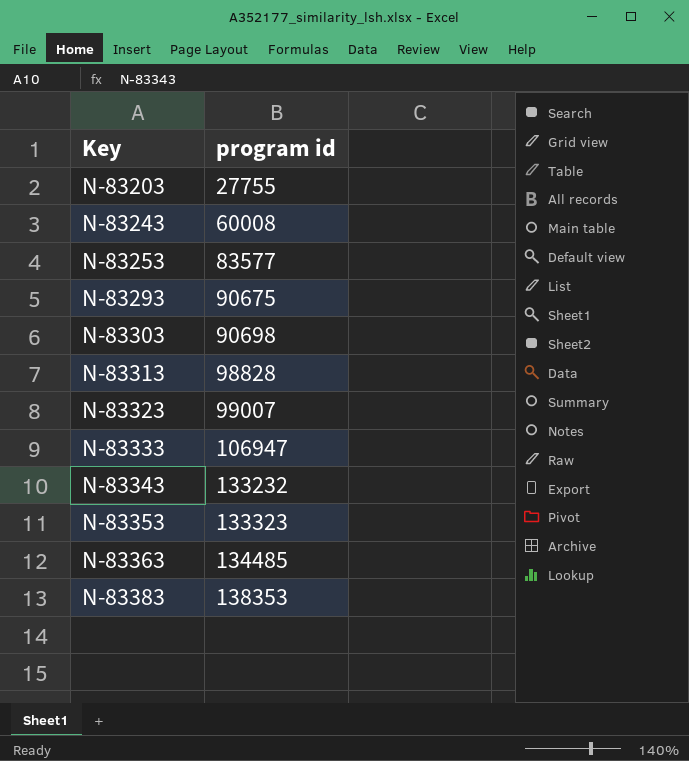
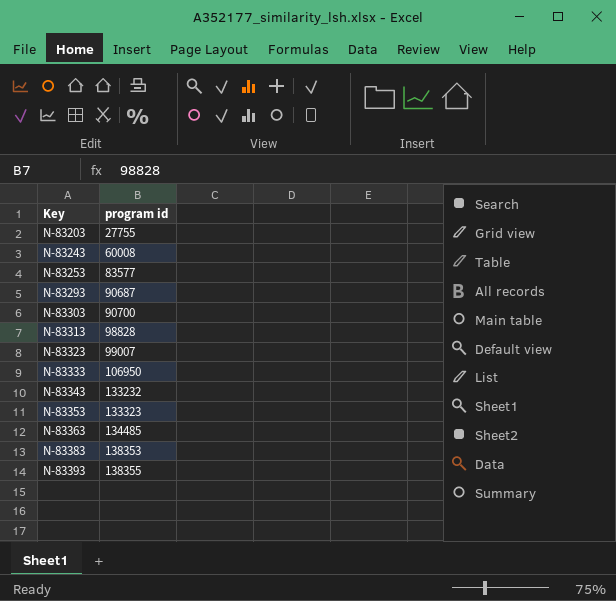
N-83293 | program id: 90675 -> 90687
N-83303 | program id: 90698 -> 90700
N-83333 | program id: 106947 -> 106950
row N-83393: none -> 138355

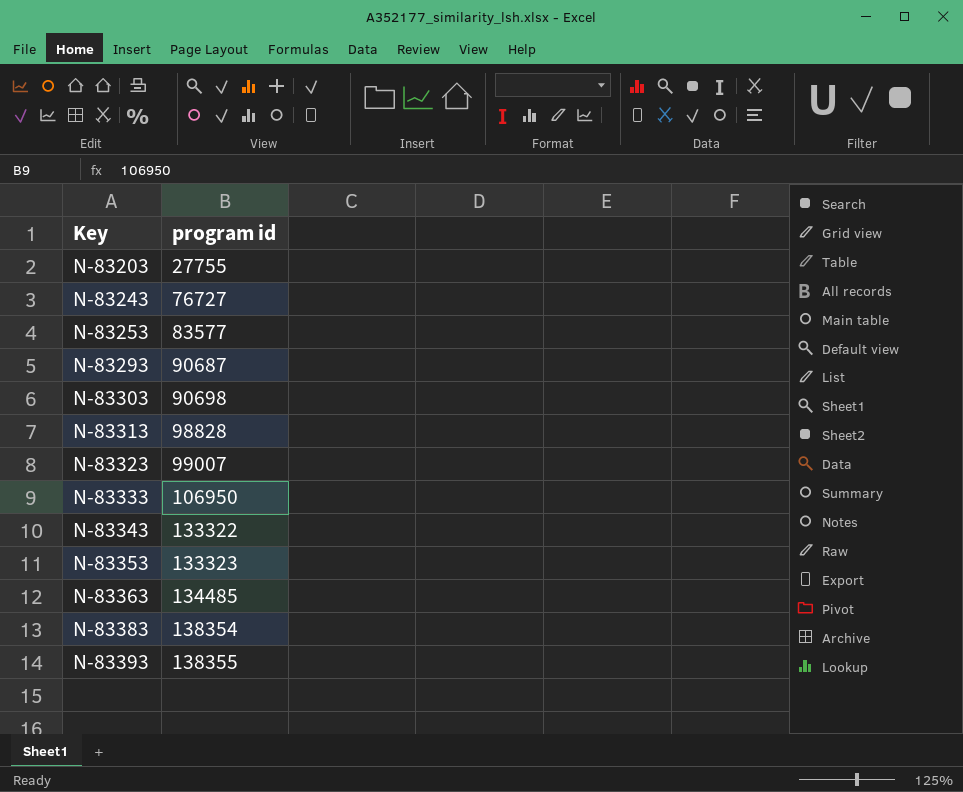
N-83243 | program id: 60008 -> 76727
N-83303 | program id: 90700 -> 90698
N-83343 | program id: 133232 -> 133322
N-83383 | program id: 138353 -> 138354

